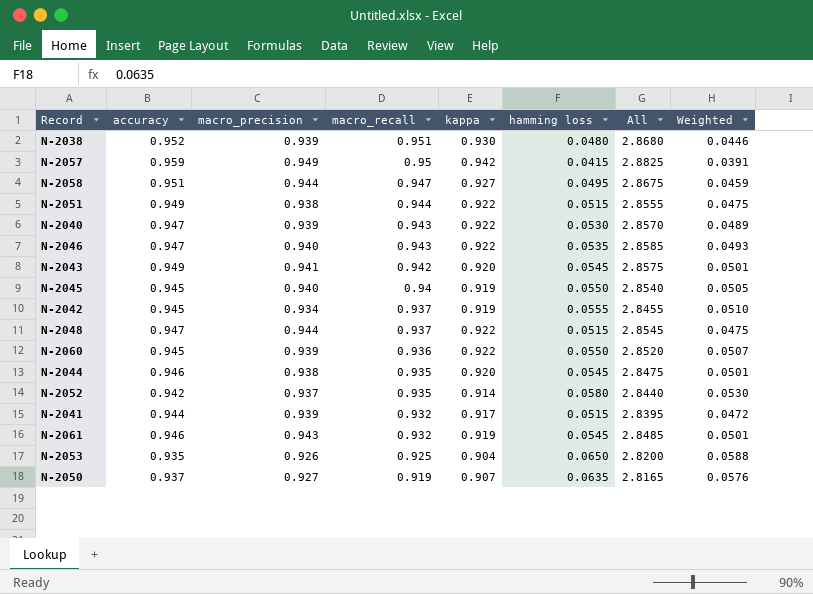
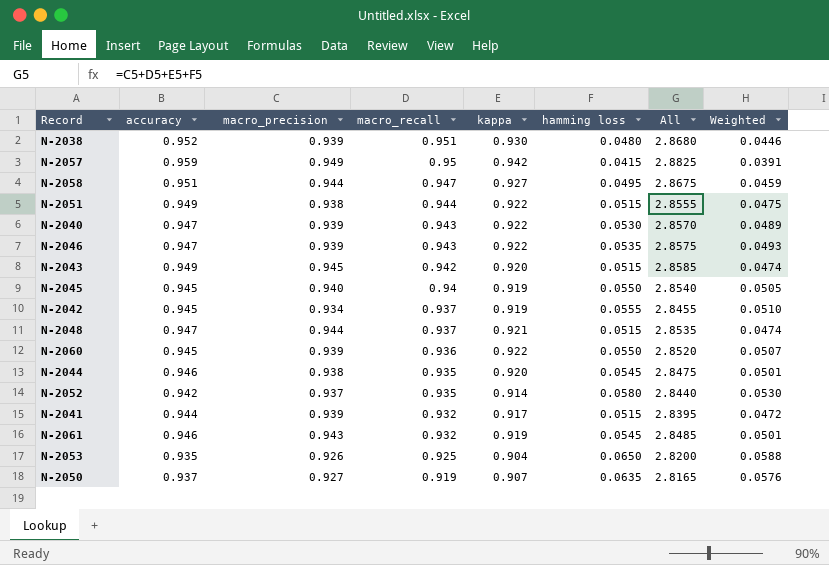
N-2046 | macro_precision: 0.940 -> 0.939
N-2046 | All: 2.8585 -> 2.8575
N-2043 | macro_precision: 0.941 -> 0.945
N-2043 | hamming loss: 0.0545 -> 0.0515
N-2043 | All: 2.8575 -> 2.8585
N-2043 | Weighted: 0.0501 -> 0.0474
N-2048 | kappa: 0.922 -> 0.921
N-2048 | All: 2.8545 -> 2.8535
N-2048 | Weighted: 0.0475 -> 0.0474

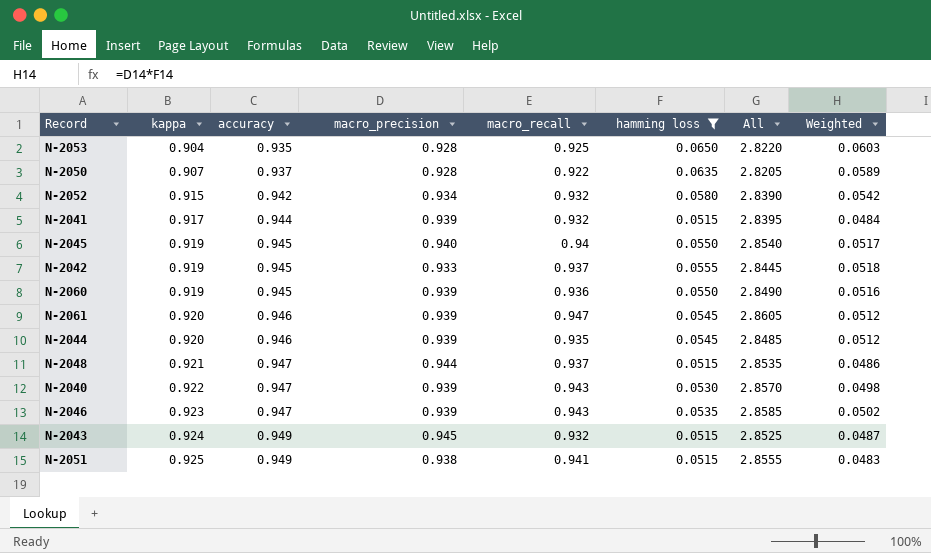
filter: none -> hamming loss >= 0.0515
row order: macro_recall descending -> kappa ascending
column kappa | position: 5 -> 2
column Weighted | formula: [kappa] * [hamming loss] -> [macro_precision] * [hamming loss]
N-2053 | macro_precision: 0.926 -> 0.928
N-2053 | All: 2.8200 -> 2.8220
N-2050 | macro_precision: 0.927 -> 0.928
N-2050 | macro_recall: 0.919 -> 0.922
N-2050 | All: 2.8165 -> 2.8205
N-2052 | kappa: 0.914 -> 0.915
N-2052 | macro_precision: 0.937 -> 0.934
N-2052 | macro_recall: 0.935 -> 0.932
N-2052 | All: 2.8440 -> 2.8390
N-2042 | macro_precision: 0.934 -> 0.933
N-2042 | All: 2.8455 -> 2.8445
N-2060 | kappa: 0.922 -> 0.919
N-2060 | All: 2.8520 -> 2.8490
N-2061 | kappa: 0.919 -> 0.920
N-2061 | macro_precision: 0.943 -> 0.939
N-2061 | macro_recall: 0.932 -> 0.947
N-2061 | All: 2.8485 -> 2.8605
N-2044 | macro_precision: 0.938 -> 0.939
N-2044 | All: 2.8475 -> 2.8485
N-2046 | kappa: 0.922 -> 0.923
N-2046 | All: 2.8575 -> 2.8585
N-2043 | kappa: 0.920 -> 0.924
N-2043 | macro_recall: 0.942 -> 0.932
N-2043 | All: 2.8585 -> 2.8525
N-2051 | kappa: 0.922 -> 0.925
N-2051 | macro_recall: 0.944 -> 0.941

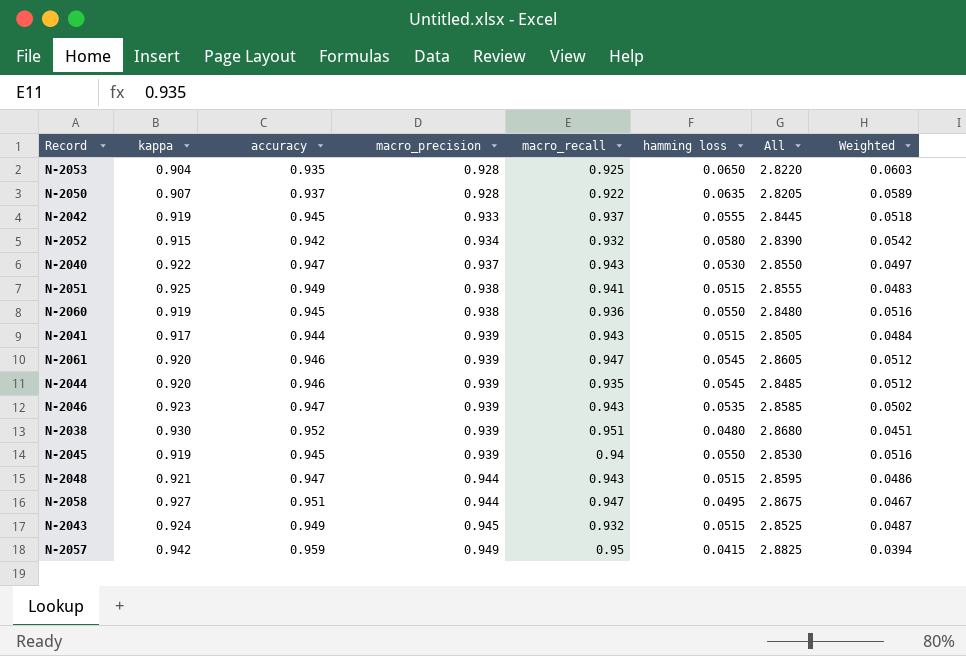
filter: hamming loss >= 0.0515 -> none
row order: kappa ascending -> macro_precision ascending
N-2040 | macro_precision: 0.939 -> 0.937
N-2040 | All: 2.8570 -> 2.8550
N-2040 | Weighted: 0.0498 -> 0.0497
N-2060 | macro_precision: 0.939 -> 0.938
N-2060 | All: 2.8490 -> 2.8480
N-2041 | macro_recall: 0.932 -> 0.943
N-2041 | All: 2.8395 -> 2.8505
N-2045 | macro_precision: 0.940 -> 0.939
N-2045 | All: 2.8540 -> 2.8530
N-2045 | Weighted: 0.0517 -> 0.0516
N-2048 | macro_recall: 0.937 -> 0.943
N-2048 | All: 2.8535 -> 2.8595

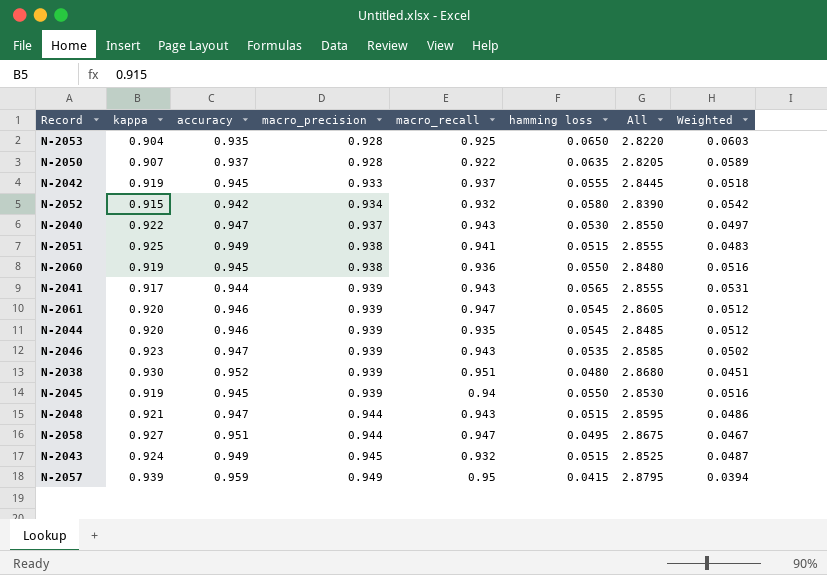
N-2041 | hamming loss: 0.0515 -> 0.0565
N-2041 | All: 2.8505 -> 2.8555
N-2041 | Weighted: 0.0484 -> 0.0531
N-2057 | kappa: 0.942 -> 0.939
N-2057 | All: 2.8825 -> 2.8795

